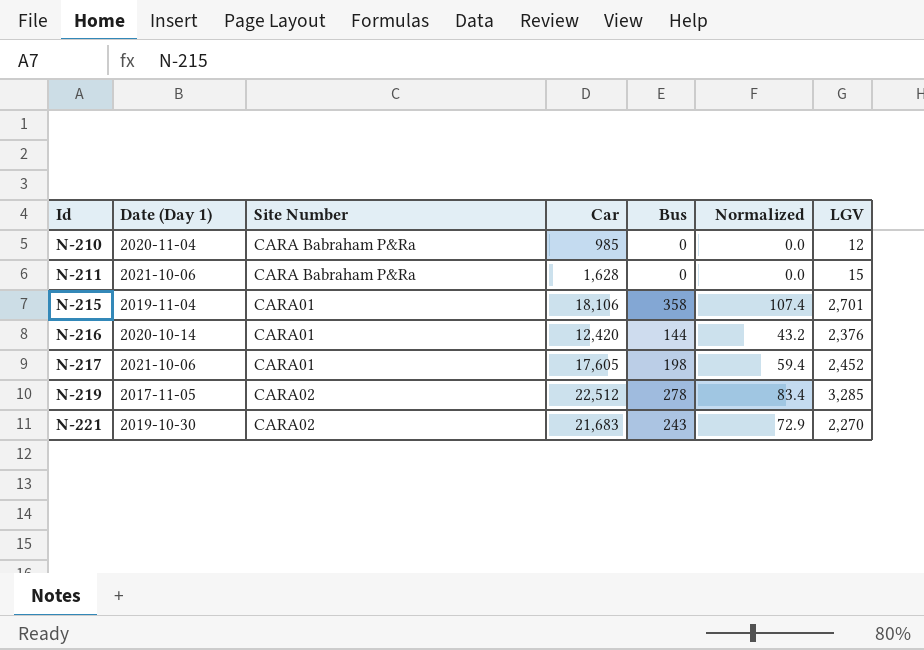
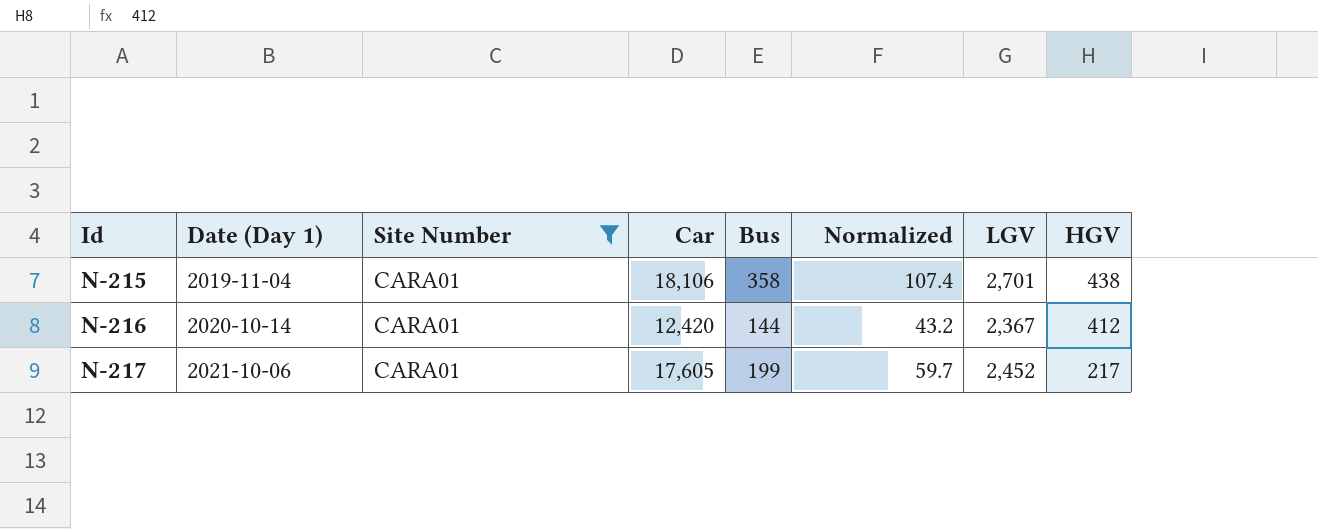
filter: none -> Site Number = CARA01
column HGV | position: none -> 8
N-216 | LGV: 2,376 -> 2,367
N-217 | Bus: 198 -> 199
N-217 | Normalized: 59.4 -> 59.7

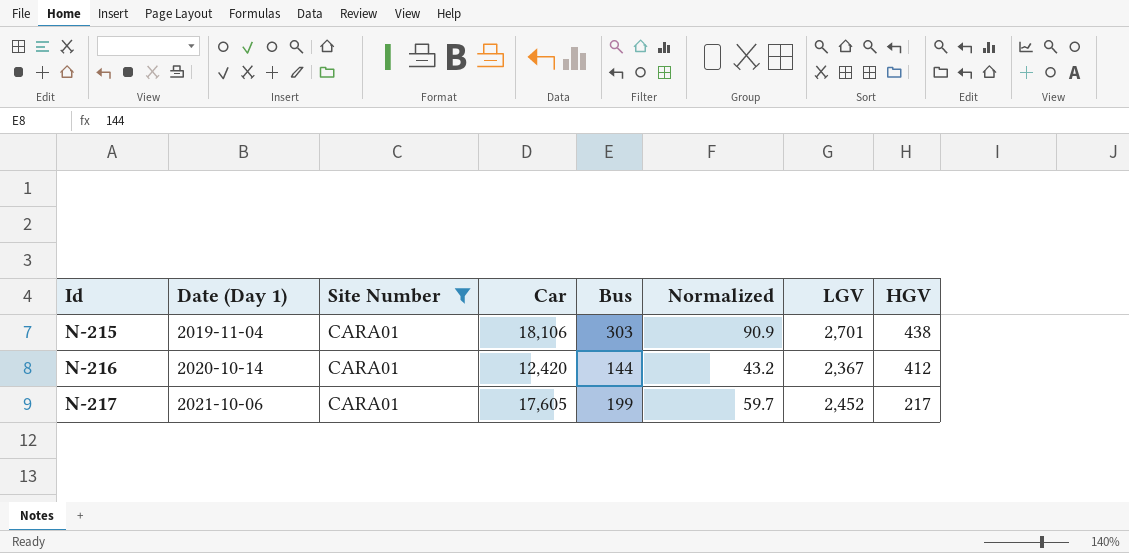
N-215 | Bus: 358 -> 303
N-215 | Normalized: 107.4 -> 90.9

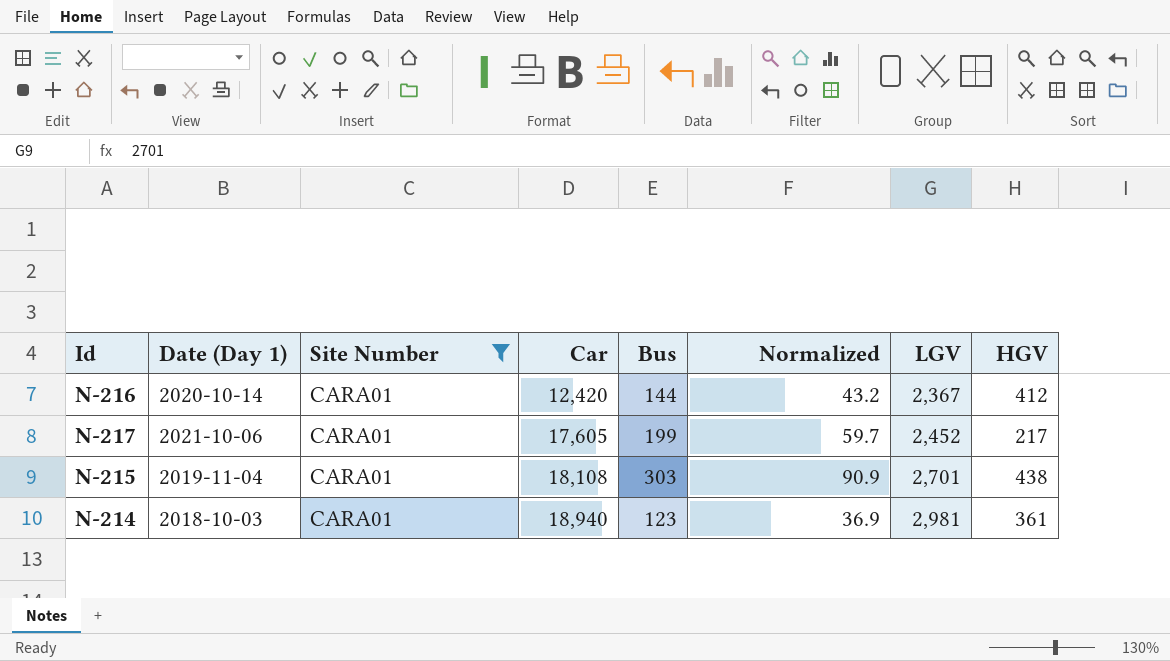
row order: Id ascending -> Car ascending
N-215 | Car: 18,106 -> 18,108
row N-214: none -> 2018-10-03 | CARA01 | 18,940 | 123 | 36.9 | 2,981 | 361

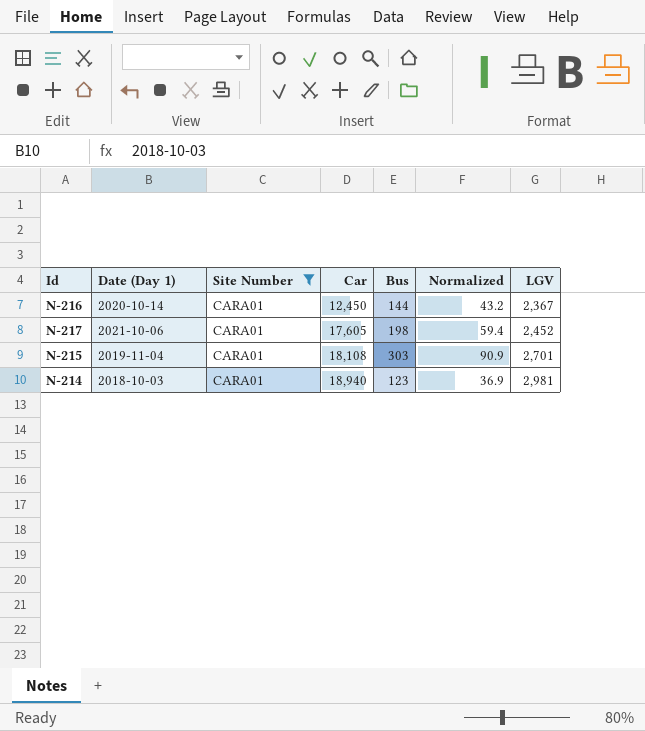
column HGV | position: 8 -> none
N-216 | Car: 12,420 -> 12,450
N-217 | Bus: 199 -> 198
N-217 | Normalized: 59.7 -> 59.4

